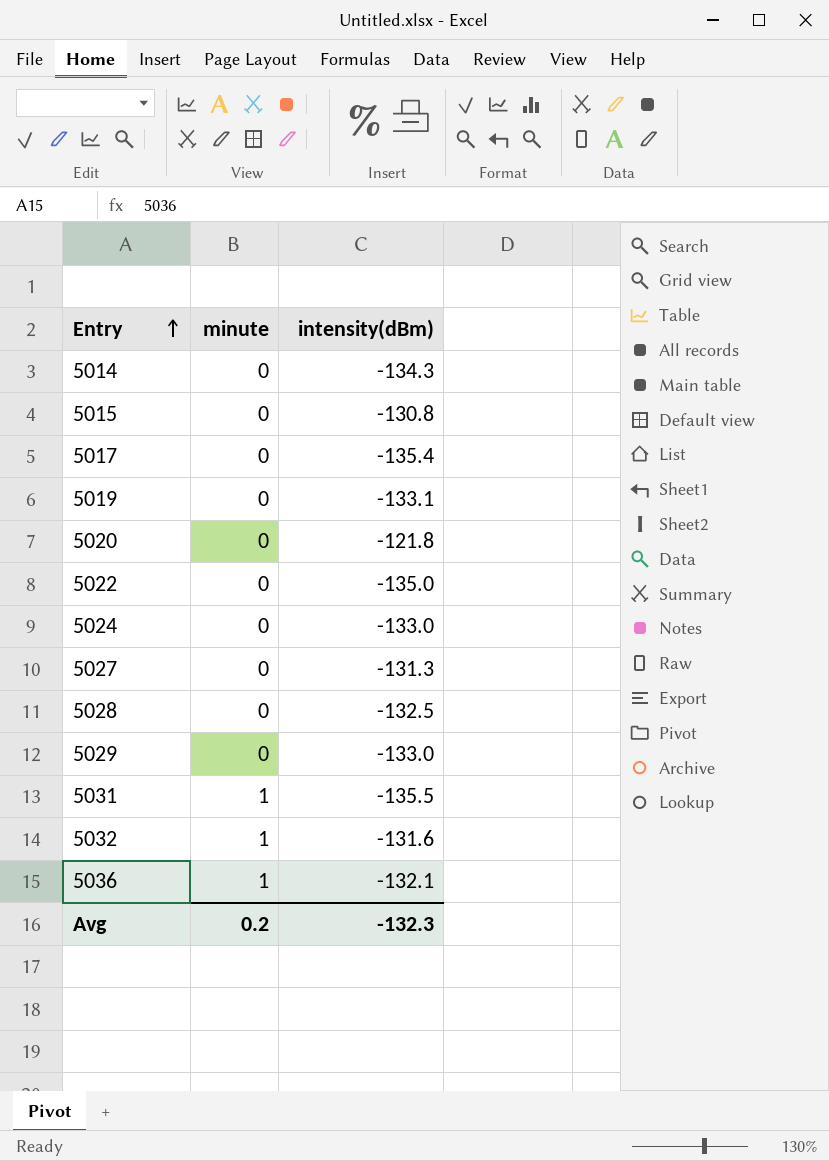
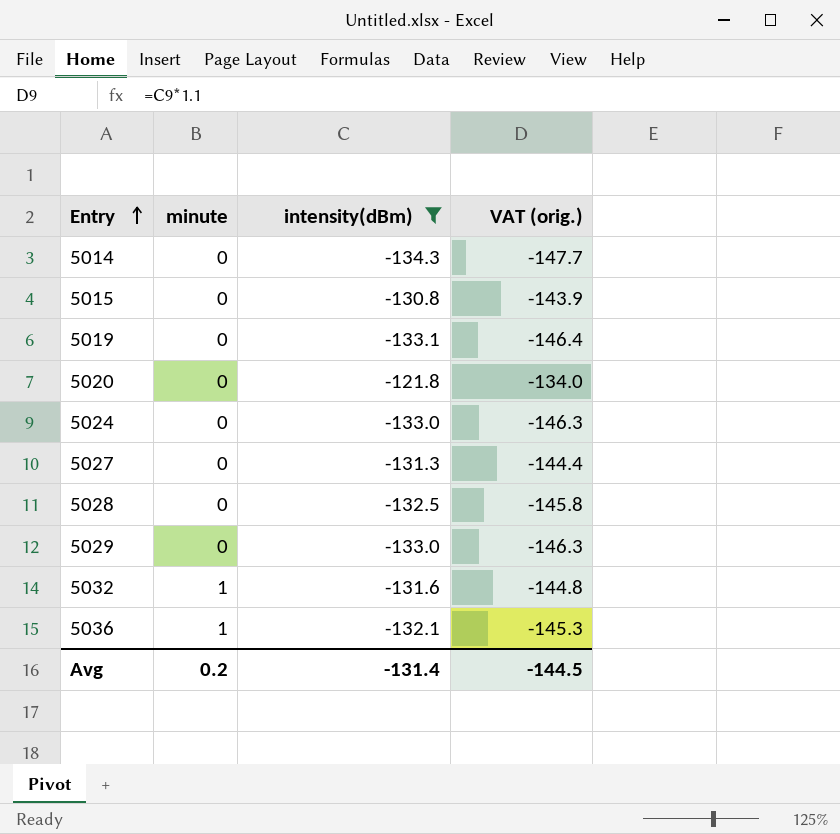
filter: none -> intensity(dBm) >= -134.3
column VAT (orig.) | formula: none -> [intensity(dBm)] * 1.1
Avg | intensity(dBm): -132.3 -> -131.4

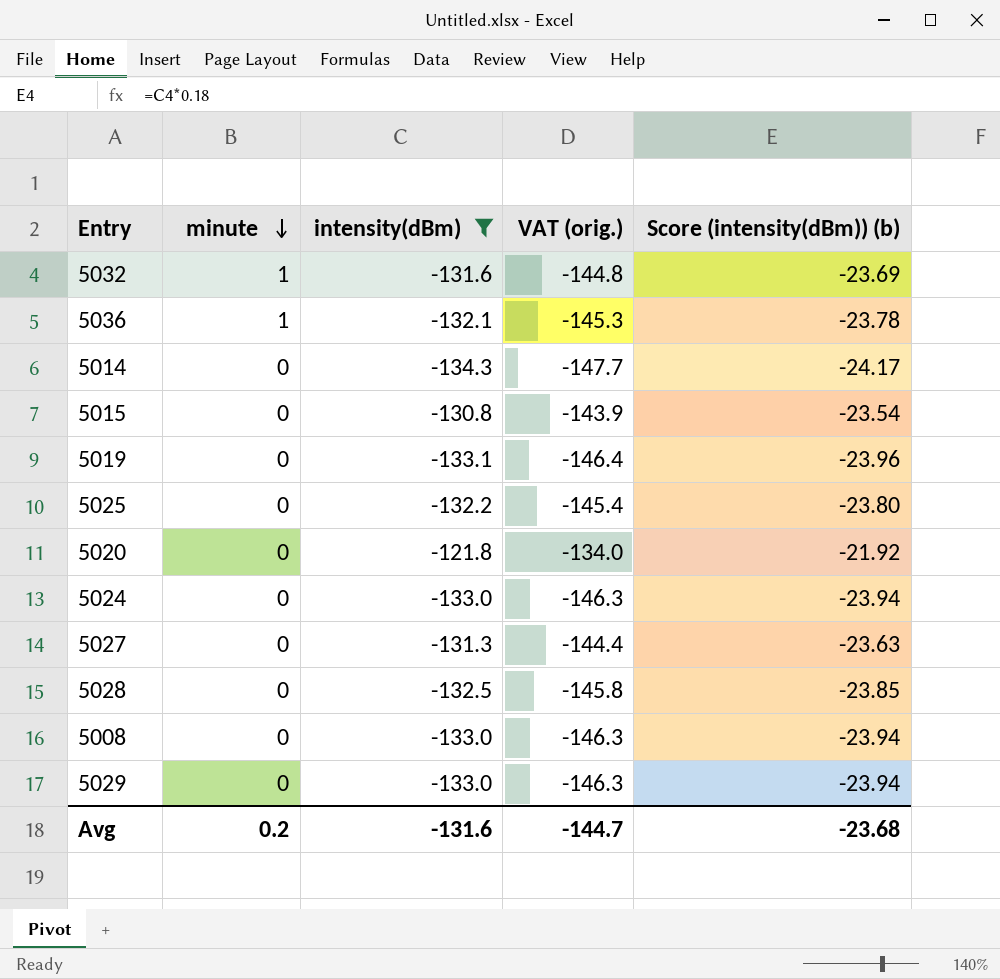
row order: Entry ascending -> minute descending
column Score (intensity(dBm)) (b) | formula: none -> [intensity(dBm)] * 0.18
row 5025: none -> 0 | -132.2 | -145.4 | -23.80
row 5008: none -> 0 | -133.0 | -146.3 | -23.94
Avg | intensity(dBm): -131.4 -> -131.6
Avg | VAT (orig.): -144.5 -> -144.7

